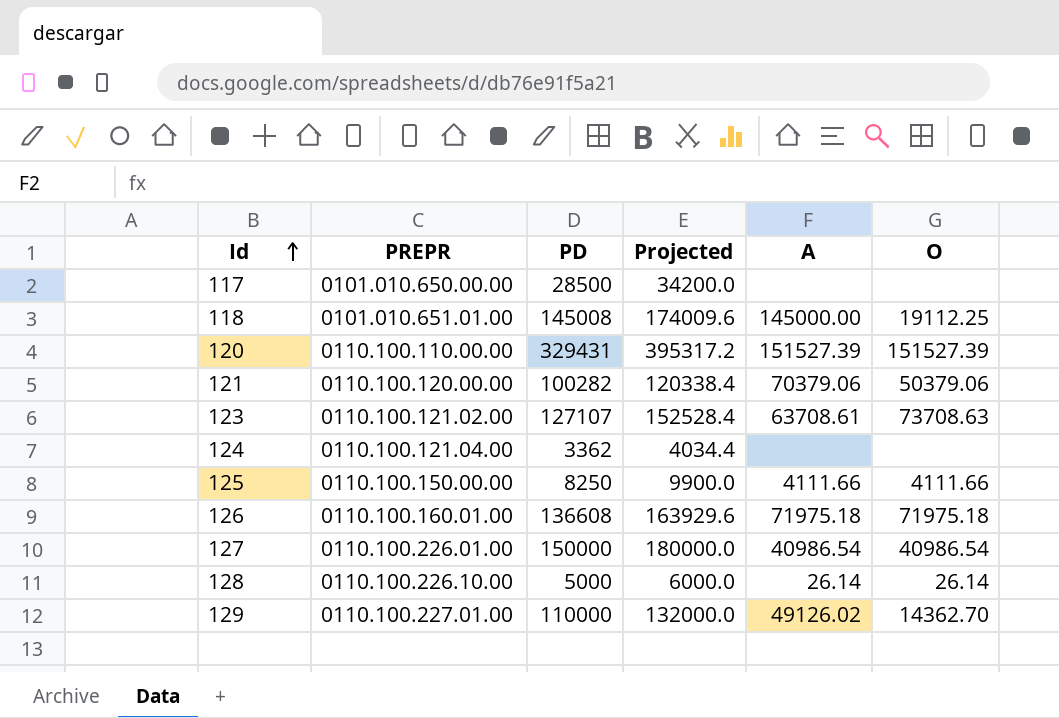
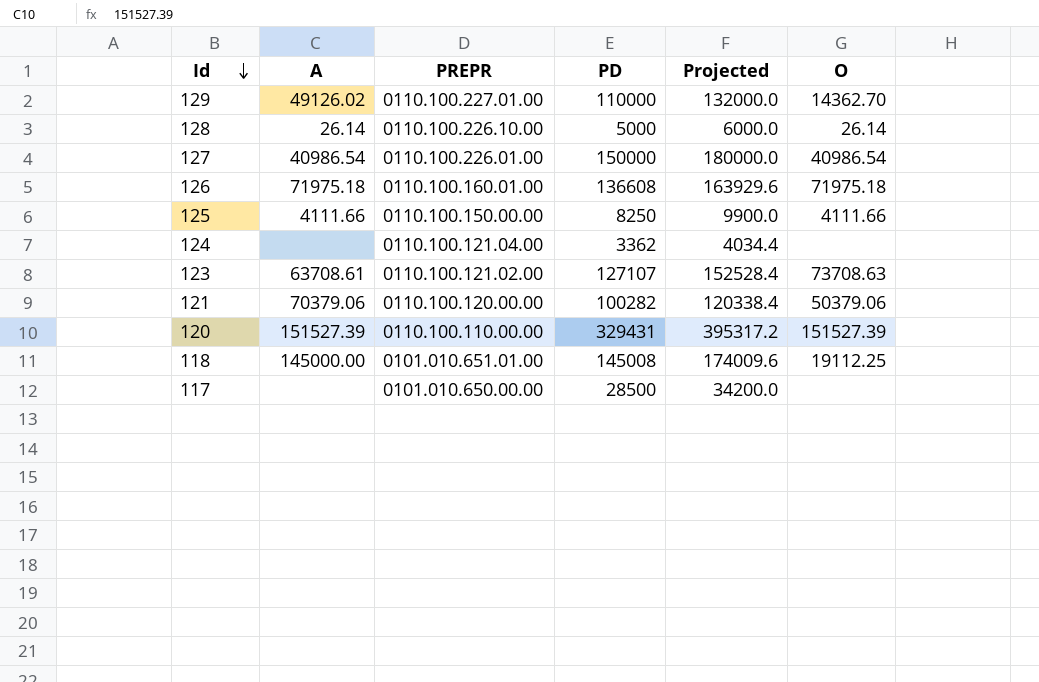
row order: Id ascending -> Id descending
column A | position: 5 -> 2

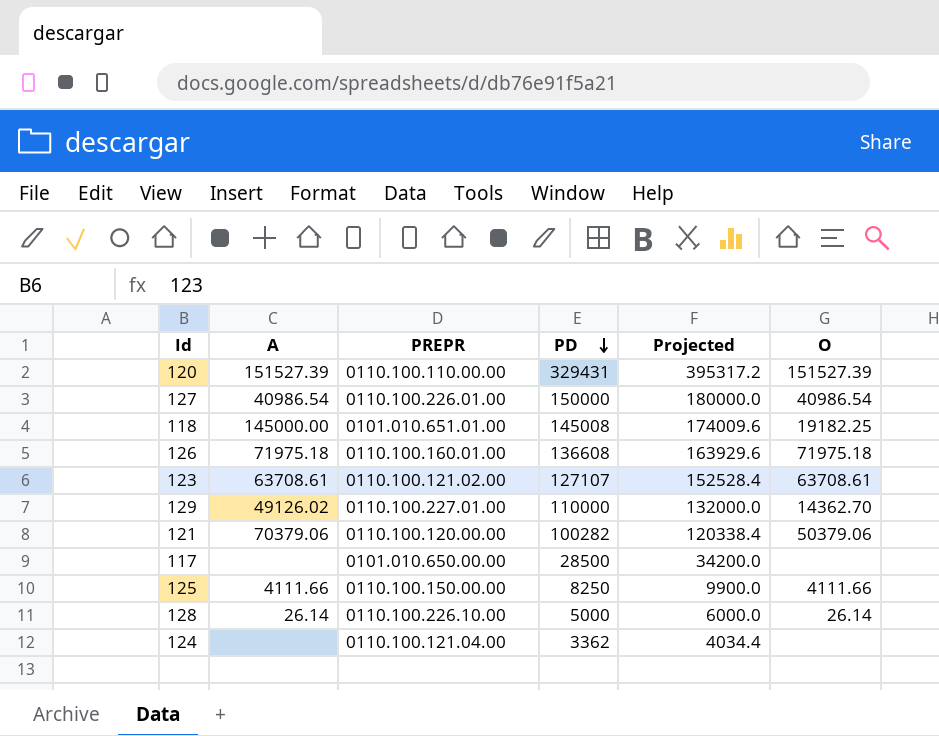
row order: Id descending -> PD descending
118 | O: 19112.25 -> 19182.25
123 | O: 73708.63 -> 63708.61

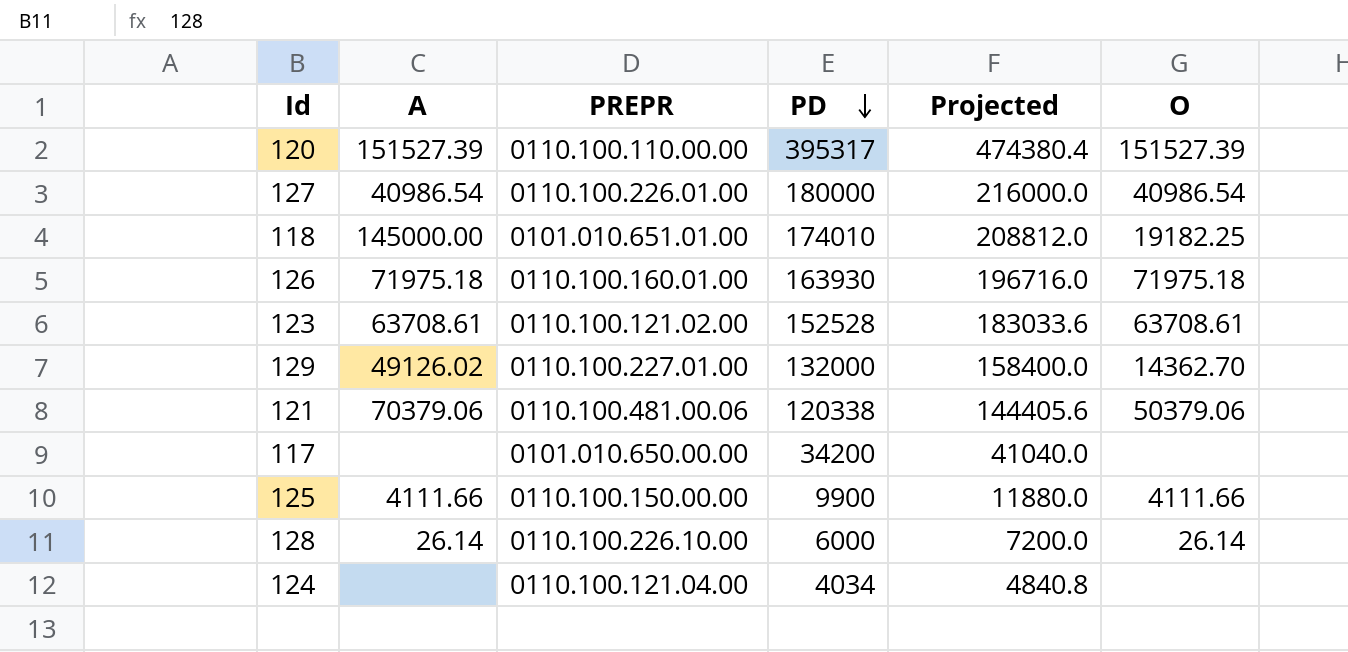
120 | PD: 329431 -> 395317
120 | Projected: 395317.2 -> 474380.4
127 | PD: 150000 -> 180000
127 | Projected: 180000.0 -> 216000.0
118 | PD: 145008 -> 174010
118 | Projected: 174009.6 -> 208812.0
126 | PD: 136608 -> 163930
126 | Projected: 163929.6 -> 196716.0
123 | PD: 127107 -> 152528
123 | Projected: 152528.4 -> 183033.6
129 | PD: 110000 -> 132000
129 | Projected: 132000.0 -> 158400.0
121 | PREPR: 0110.100.120.00.00 -> 0110.100.481.00.06
121 | PD: 100282 -> 120338
121 | Projected: 120338.4 -> 144405.6
117 | PD: 28500 -> 34200
117 | Projected: 34200.0 -> 41040.0
125 | PD: 8250 -> 9900
125 | Projected: 9900.0 -> 11880.0
128 | PD: 5000 -> 6000
128 | Projected: 6000.0 -> 7200.0
124 | PD: 3362 -> 4034
124 | Projected: 4034.4 -> 4840.8

